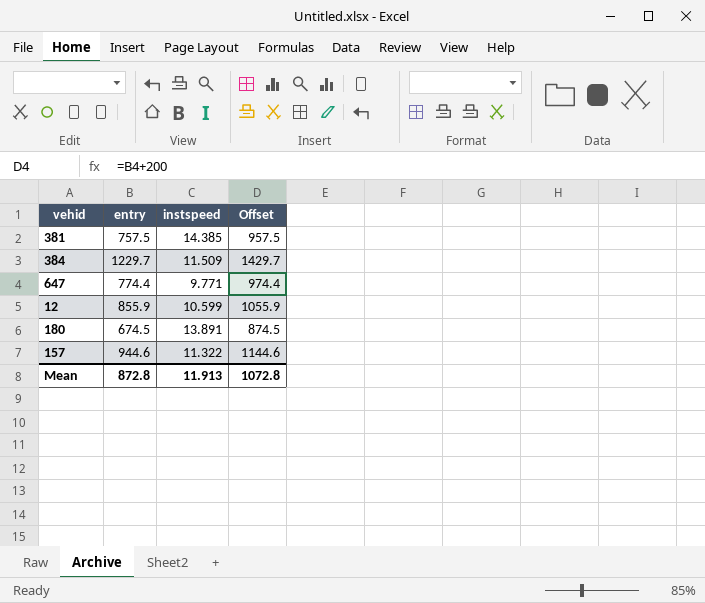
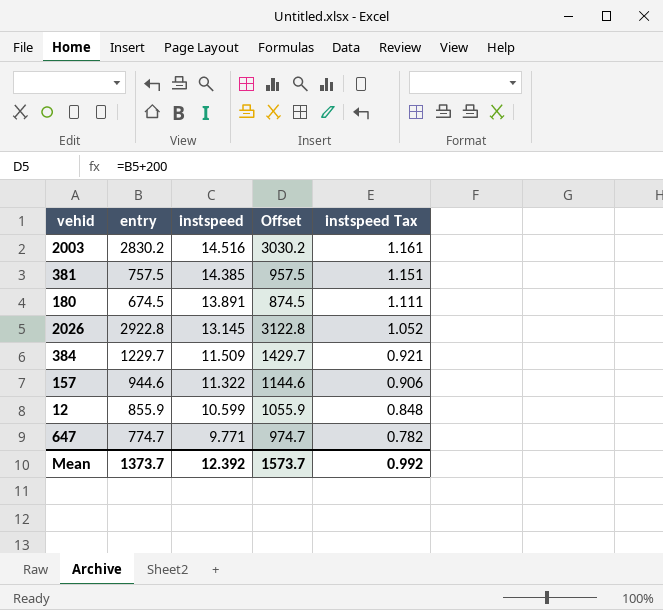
row order: none -> instspeed descending
column instspeed Tax | formula: none -> [instspeed] * 0.08
row 2003: none -> 2830.2 | 14.516 | 3030.2 | 1.161
row 2026: none -> 2922.8 | 13.145 | 3122.8 | 1.052
647 | entry: 774.4 -> 774.7
647 | Offset: 974.4 -> 974.7
Mean | entry: 872.8 -> 1373.7
Mean | instspeed: 11.913 -> 12.392
Mean | Offset: 1072.8 -> 1573.7

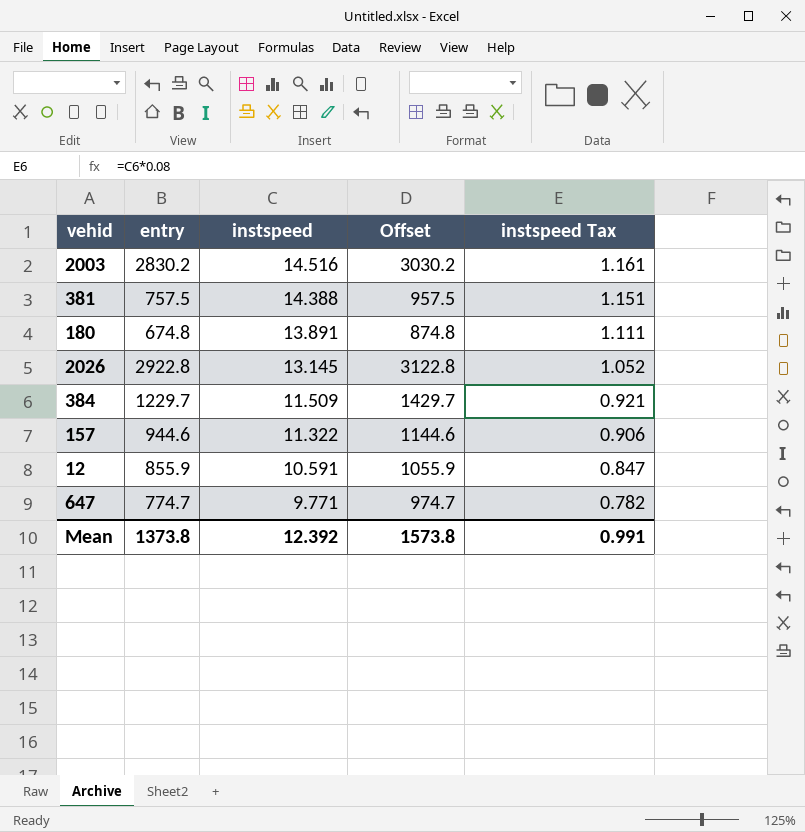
381 | instspeed: 14.385 -> 14.388
180 | entry: 674.5 -> 674.8
180 | Offset: 874.5 -> 874.8
12 | instspeed: 10.599 -> 10.591
12 | instspeed Tax: 0.848 -> 0.847
Mean | entry: 1373.7 -> 1373.8
Mean | Offset: 1573.7 -> 1573.8
Mean | instspeed Tax: 0.992 -> 0.991

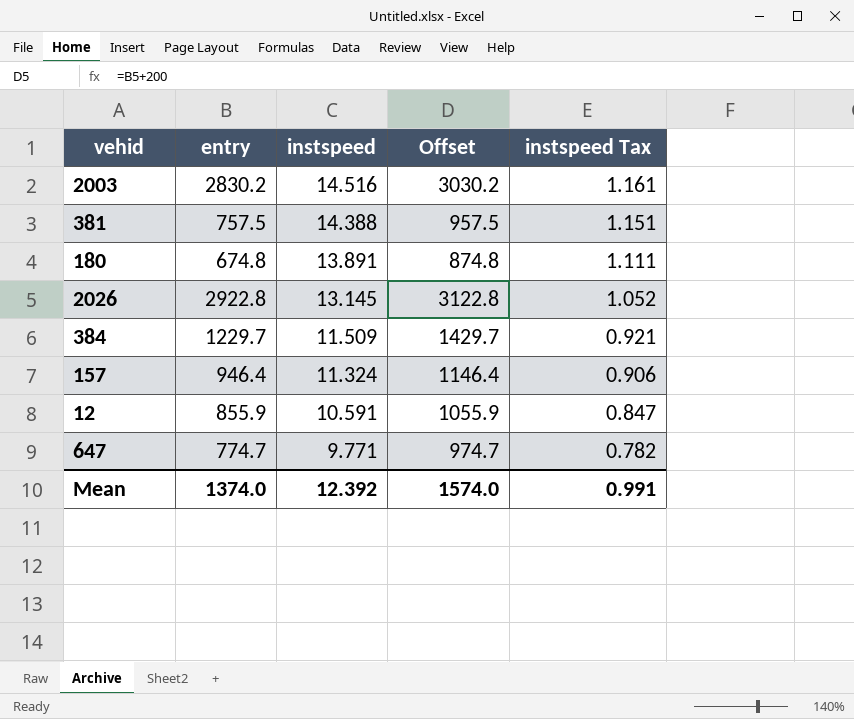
157 | entry: 944.6 -> 946.4
157 | instspeed: 11.322 -> 11.324
157 | Offset: 1144.6 -> 1146.4
Mean | entry: 1373.8 -> 1374.0
Mean | Offset: 1573.8 -> 1574.0

